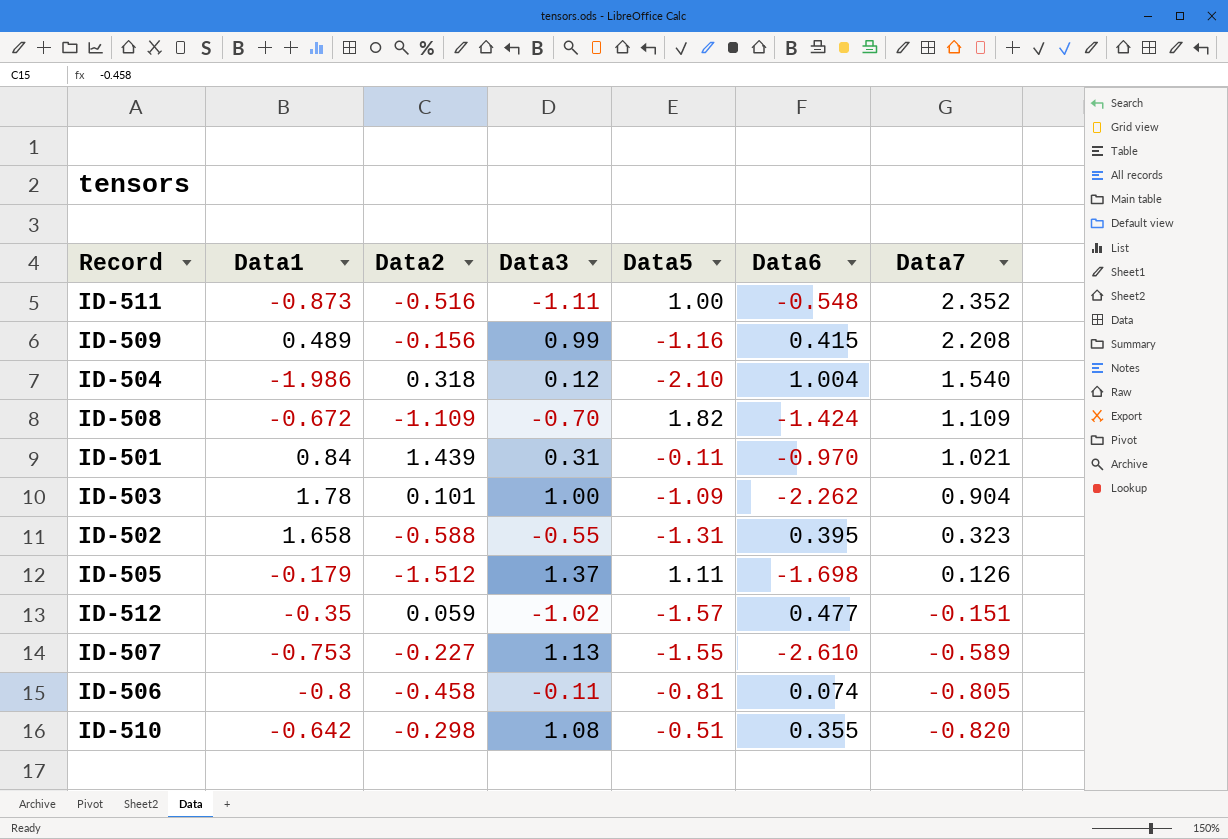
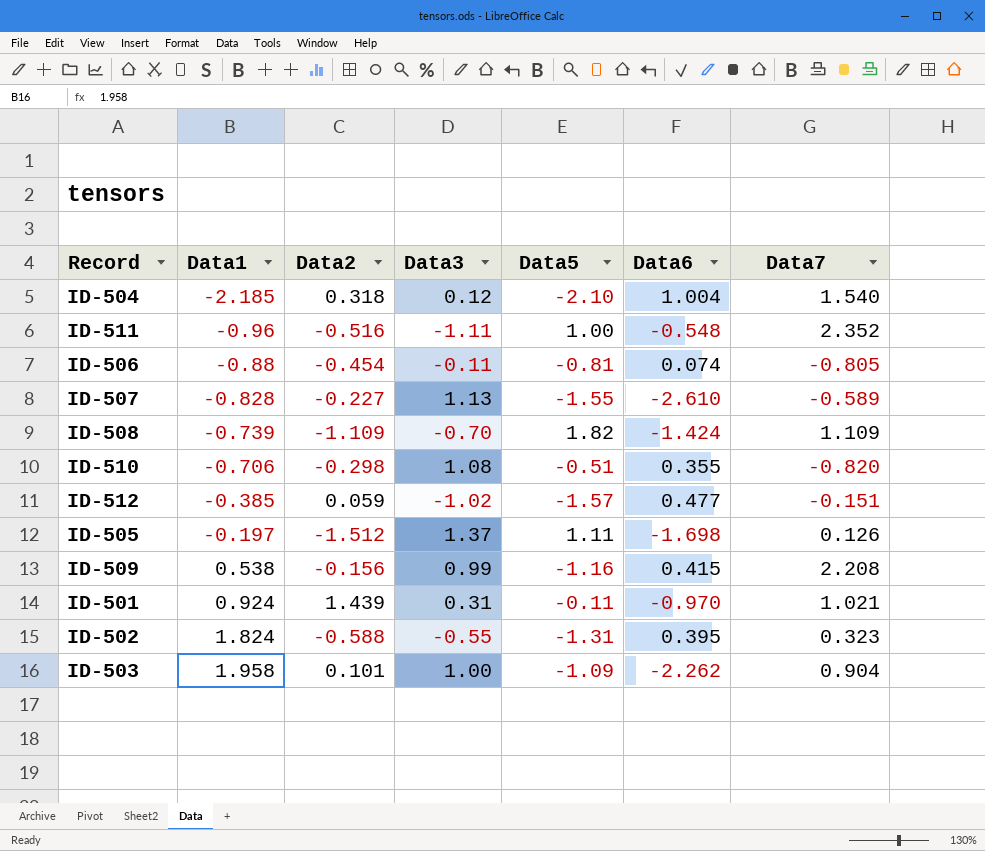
row order: Data7 descending -> Data1 ascending
ID-504 | Data1: -1.986 -> -2.185
ID-511 | Data1: -0.873 -> -0.96
ID-506 | Data1: -0.8 -> -0.88
ID-506 | Data2: -0.458 -> -0.454
ID-507 | Data1: -0.753 -> -0.828
ID-508 | Data1: -0.672 -> -0.739
ID-510 | Data1: -0.642 -> -0.706
ID-512 | Data1: -0.35 -> -0.385
ID-505 | Data1: -0.179 -> -0.197
ID-509 | Data1: 0.489 -> 0.538
ID-501 | Data1: 0.84 -> 0.924
ID-502 | Data1: 1.658 -> 1.824
ID-503 | Data1: 1.78 -> 1.958

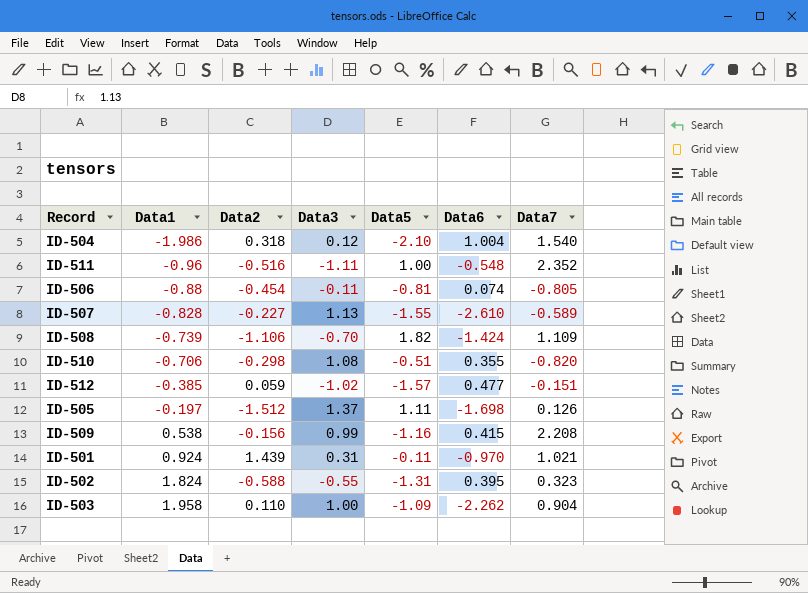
ID-504 | Data1: -2.185 -> -1.986
ID-508 | Data2: -1.109 -> -1.106
ID-503 | Data2: 0.101 -> 0.110

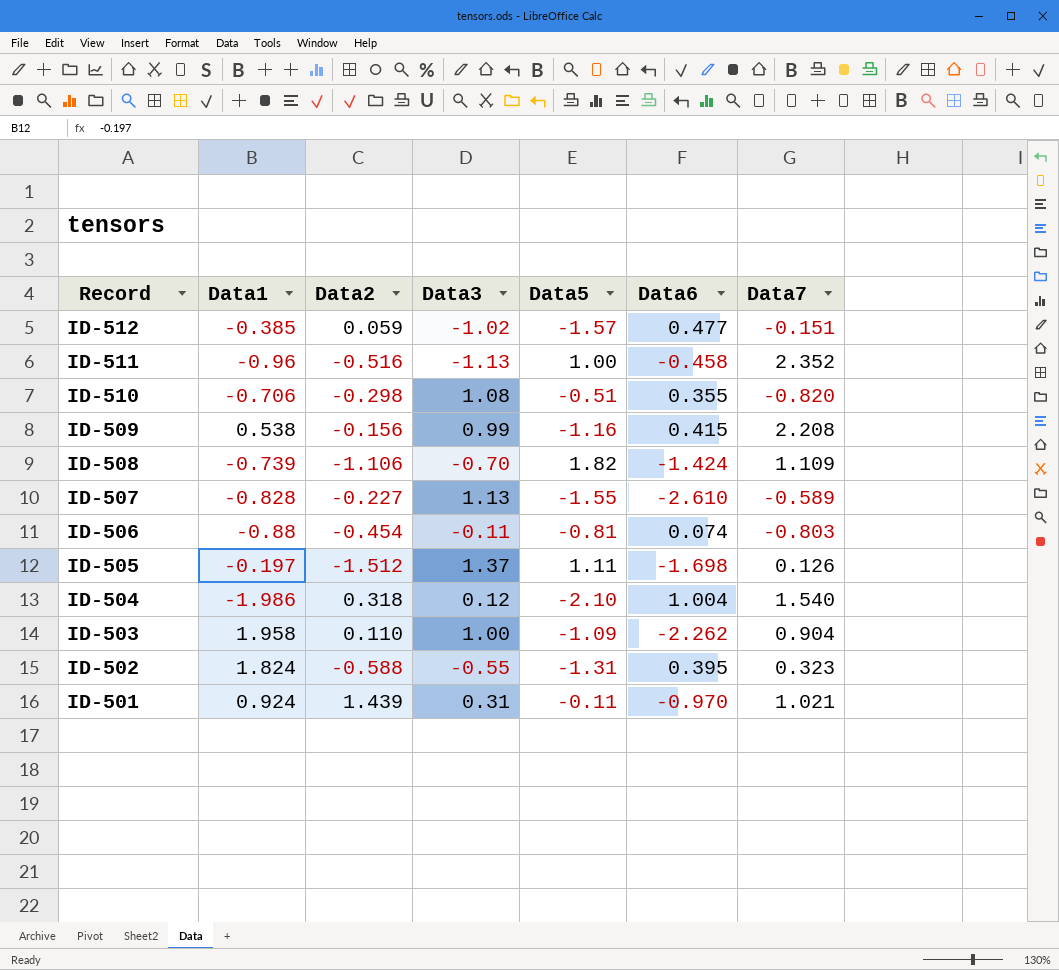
row order: Data1 ascending -> Record descending
ID-511 | Data3: -1.11 -> -1.13
ID-511 | Data6: -0.548 -> -0.458
ID-506 | Data7: -0.805 -> -0.803

